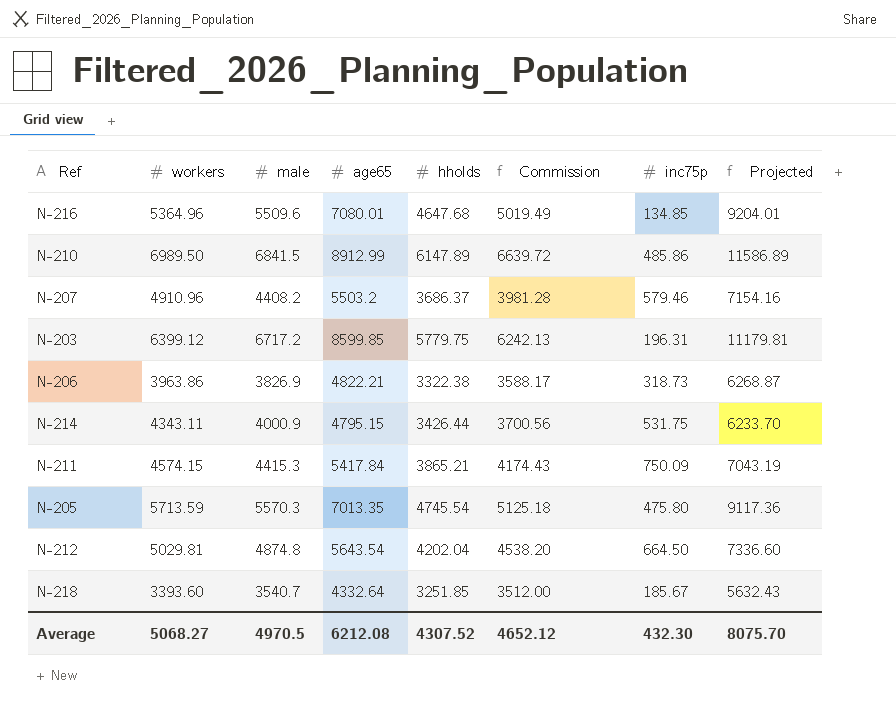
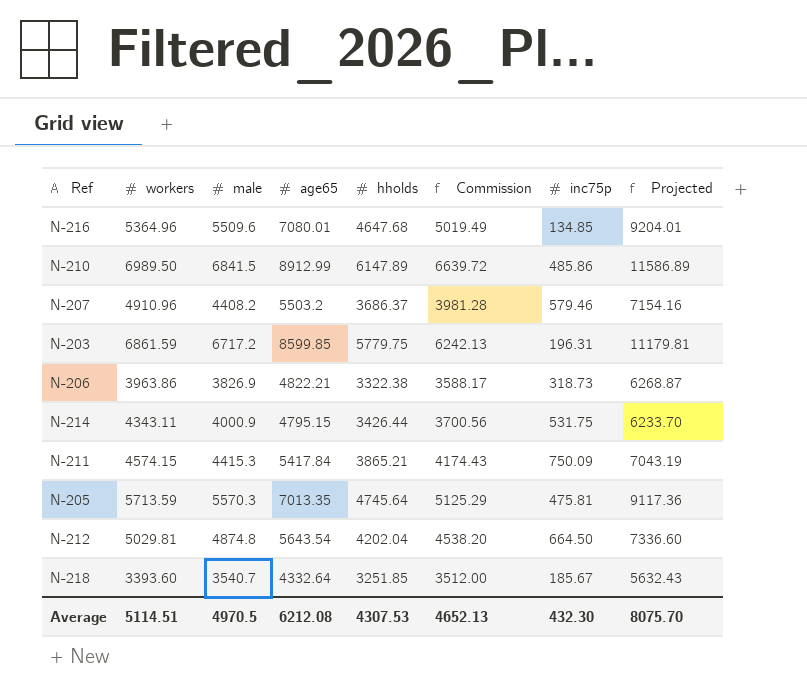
N-203 | workers: 6399.12 -> 6861.59
N-205 | hholds: 4745.54 -> 4745.64
N-205 | Commission: 5125.18 -> 5125.29
N-205 | inc75p: 475.80 -> 475.81
Average | workers: 5068.27 -> 5114.51
Average | hholds: 4307.52 -> 4307.53
Average | Commission: 4652.12 -> 4652.13

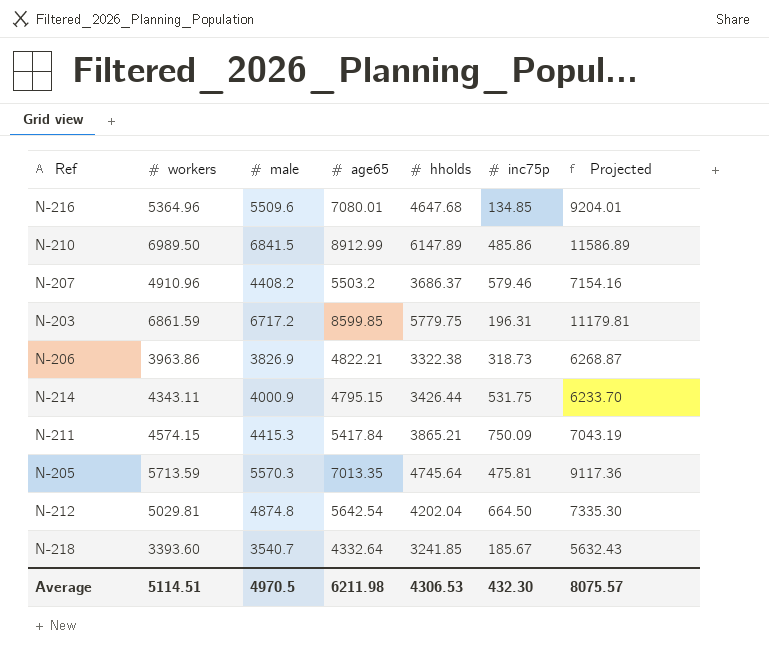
column Commission | formula: [hholds] * 1.08 -> none
N-212 | age65: 5643.54 -> 5642.54
N-212 | Projected: 7336.60 -> 7335.30
N-218 | hholds: 3251.85 -> 3241.85
Average | age65: 6212.08 -> 6211.98
Average | hholds: 4307.53 -> 4306.53
Average | Projected: 8075.70 -> 8075.57

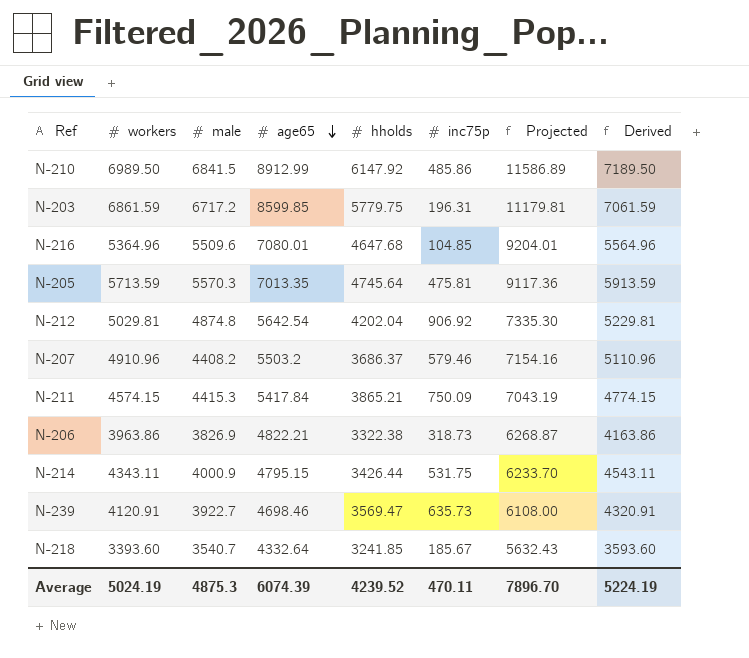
row order: none -> age65 descending
column Derived | formula: none -> [workers] + 200
N-210 | hholds: 6147.89 -> 6147.92
N-216 | inc75p: 134.85 -> 104.85
N-212 | inc75p: 664.50 -> 906.92
row N-239: none -> 4120.91 | 3922.7 | 4698.46 | 3569.47 | 635.73 | 6108.00 | 4320.91
Average | workers: 5114.51 -> 5024.19
Average | male: 4970.5 -> 4875.3
Average | age65: 6211.98 -> 6074.39
Average | hholds: 4306.53 -> 4239.52
Average | inc75p: 432.30 -> 470.11
Average | Projected: 8075.57 -> 7896.70

